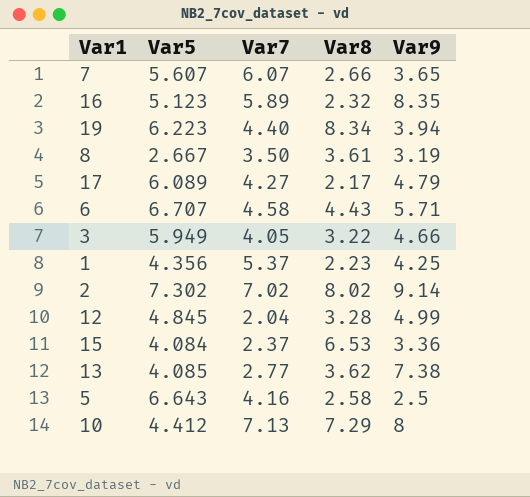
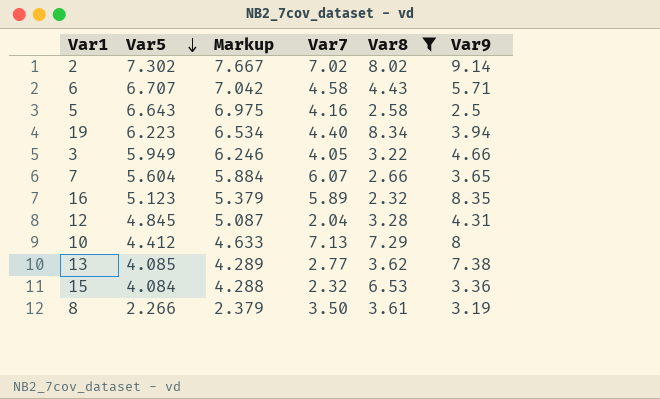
filter: none -> Var8 >= 2.32
row order: none -> Var5 descending
column Markup | formula: none -> [Var5] * 1.05
7 | Var5: 5.607 -> 5.604
12 | Var9: 4.99 -> 4.31
15 | Var7: 2.37 -> 2.32
8 | Var5: 2.667 -> 2.266

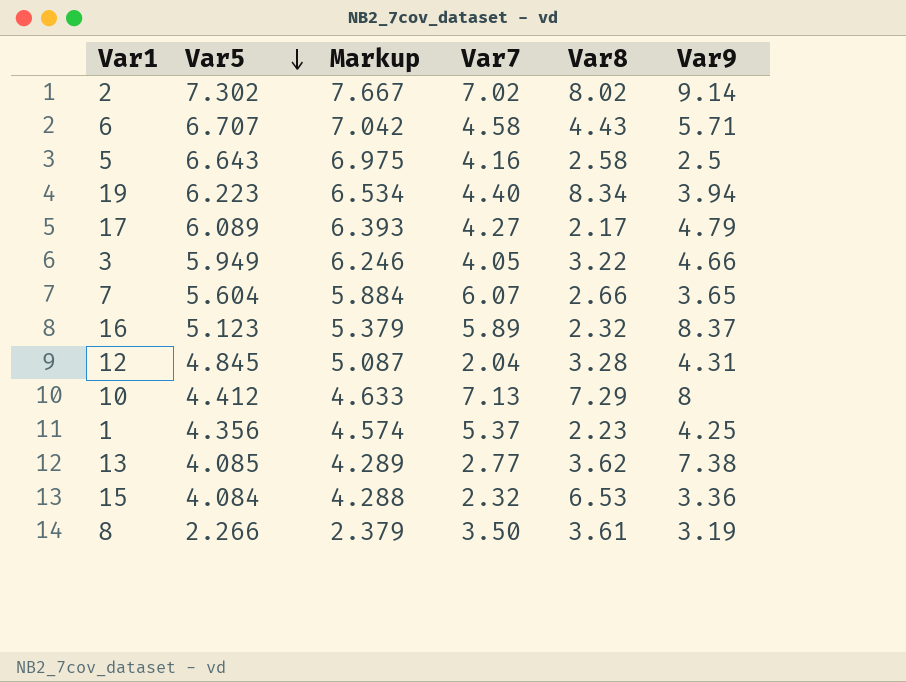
filter: Var8 >= 2.32 -> none
16 | Var9: 8.35 -> 8.37

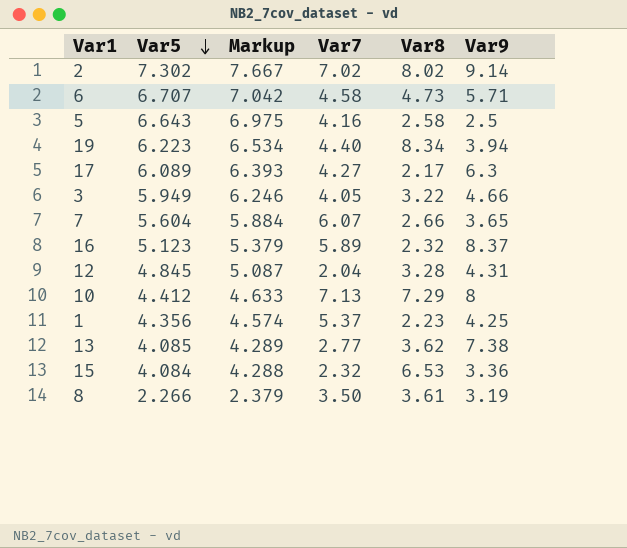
6 | Var8: 4.43 -> 4.73
17 | Var9: 4.79 -> 6.3

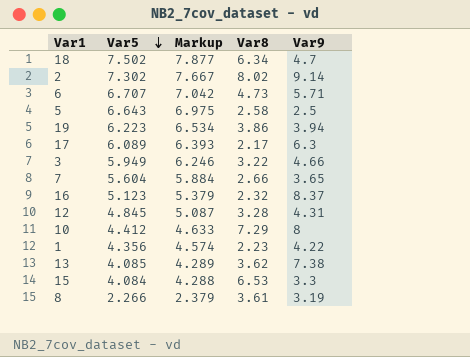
column Var7 | position: 4 -> none
row 18: none -> 7.502 | 7.877 | 6.34 | 4.7
19 | Var8: 8.34 -> 3.86
1 | Var9: 4.25 -> 4.22
15 | Var9: 3.36 -> 3.3

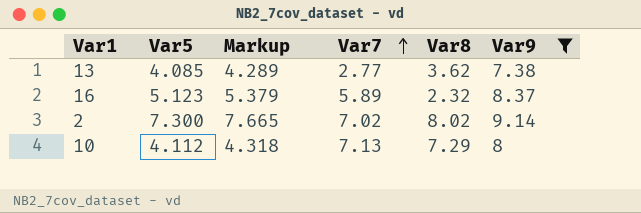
filter: none -> Var9 >= 7.38
row order: Var5 descending -> Var7 ascending
column Var7 | position: none -> 4
2 | Var5: 7.302 -> 7.300
2 | Markup: 7.667 -> 7.665
10 | Var5: 4.412 -> 4.112
10 | Markup: 4.633 -> 4.318

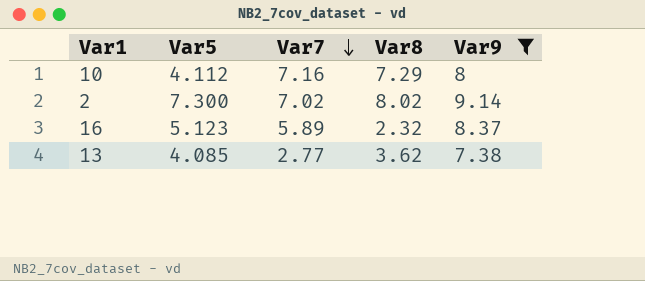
row order: Var7 ascending -> Var7 descending
column Markup | formula: [Var5] * 1.05 -> none
10 | Var7: 7.13 -> 7.16

